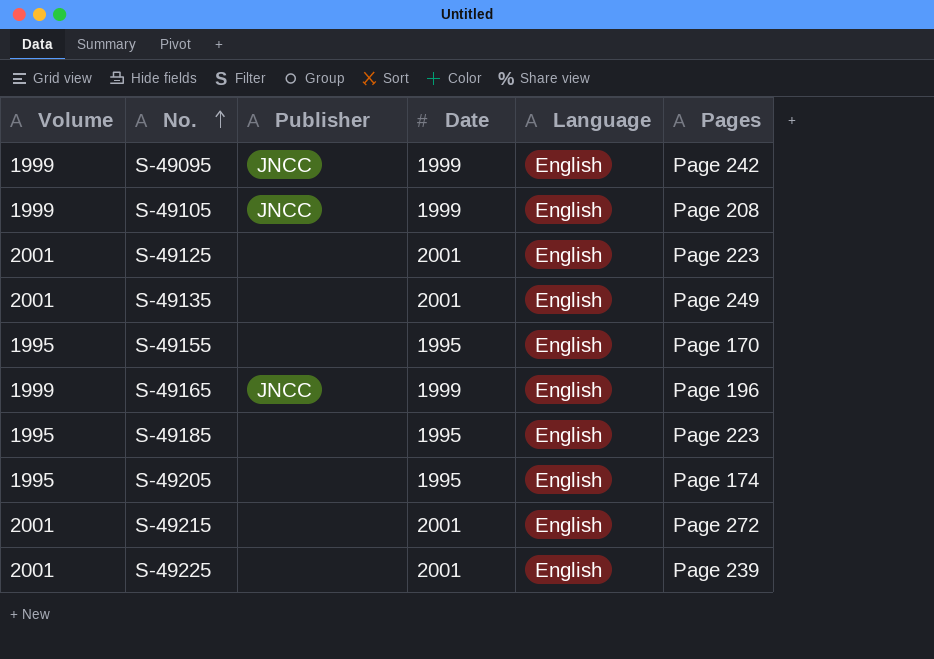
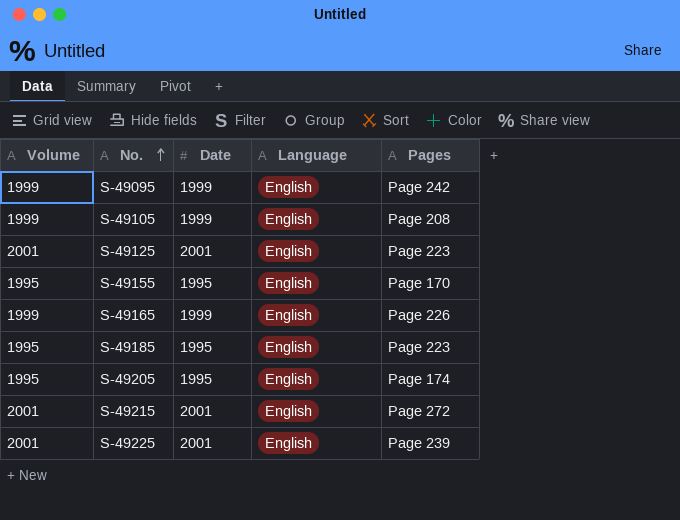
column Publisher | position: 3 -> none
row S-49135: 2001 | none | 2001 | English | Page 249 -> none
S-49165 | Pages: Page 196 -> Page 226

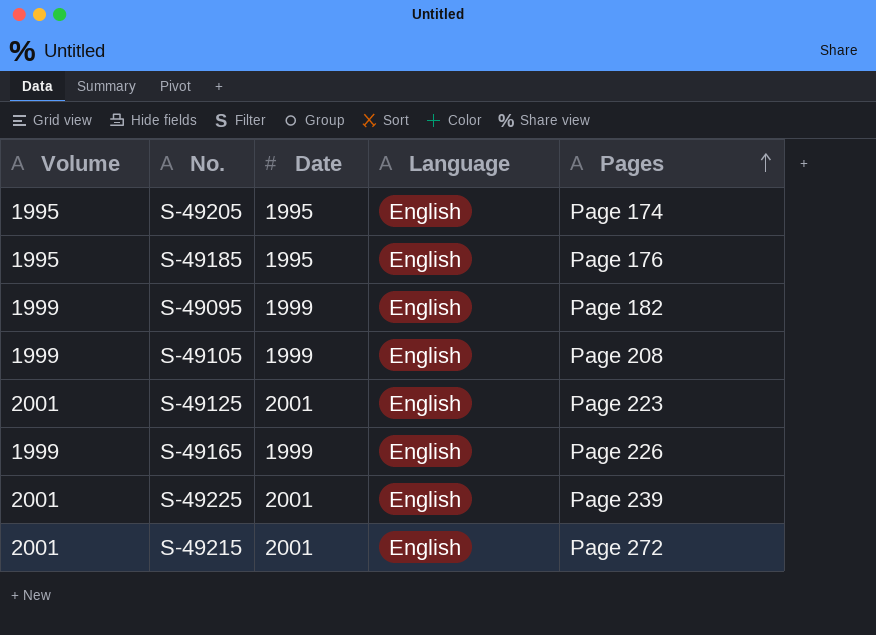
row order: No. ascending -> Pages ascending
row S-49155: 1995 | 1995 | English | Page 170 -> none
S-49185 | Pages: Page 223 -> Page 176
S-49095 | Pages: Page 242 -> Page 182

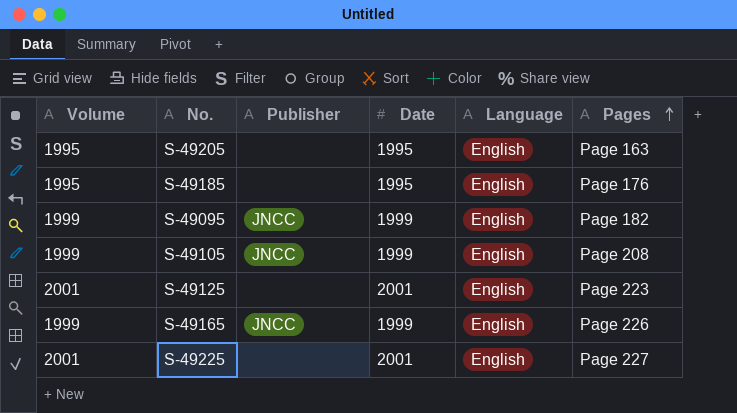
column Publisher | position: none -> 3
row S-49215: 2001 | 2001 | English | Page 272 -> none
S-49205 | Pages: Page 174 -> Page 163
S-49225 | Pages: Page 239 -> Page 227

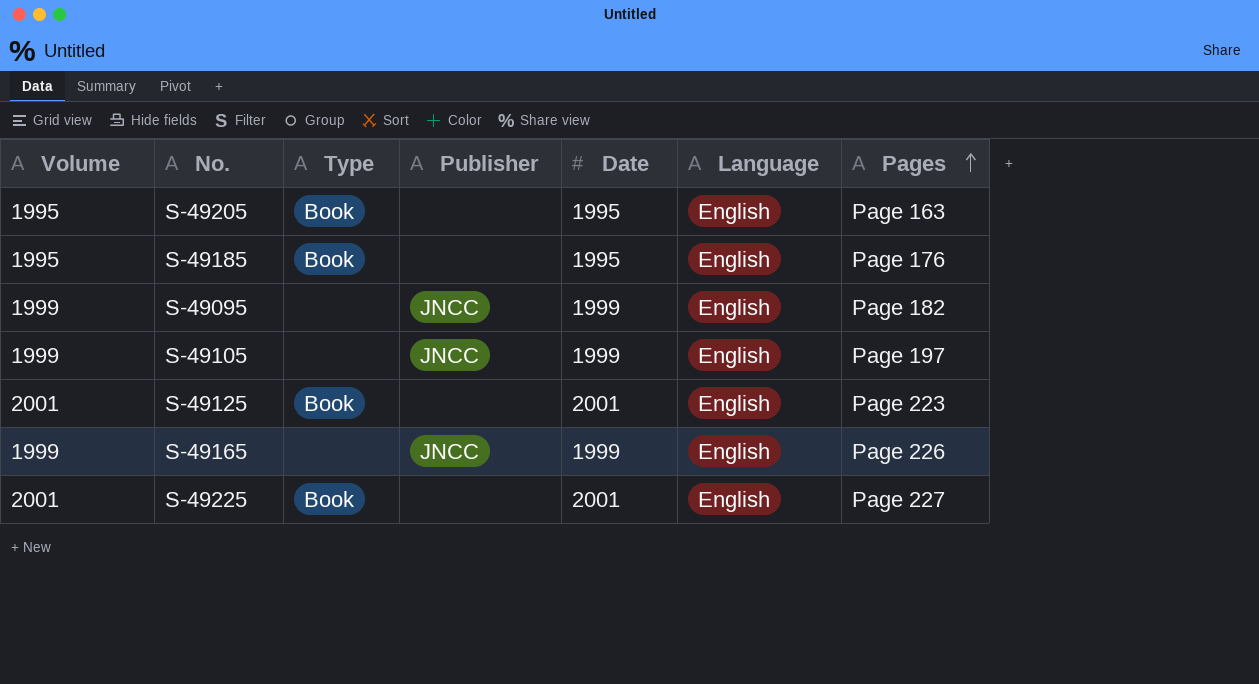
column Type | position: none -> 3
S-49105 | Pages: Page 208 -> Page 197

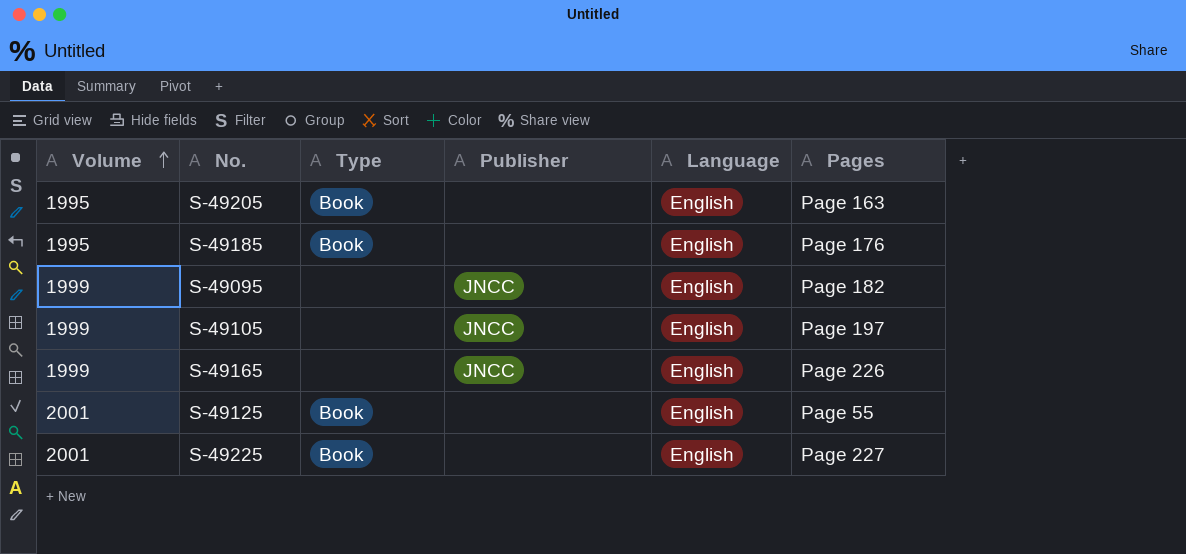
row order: Pages ascending -> Volume ascending
column Date | position: 5 -> none
S-49125 | Pages: Page 223 -> Page 55

